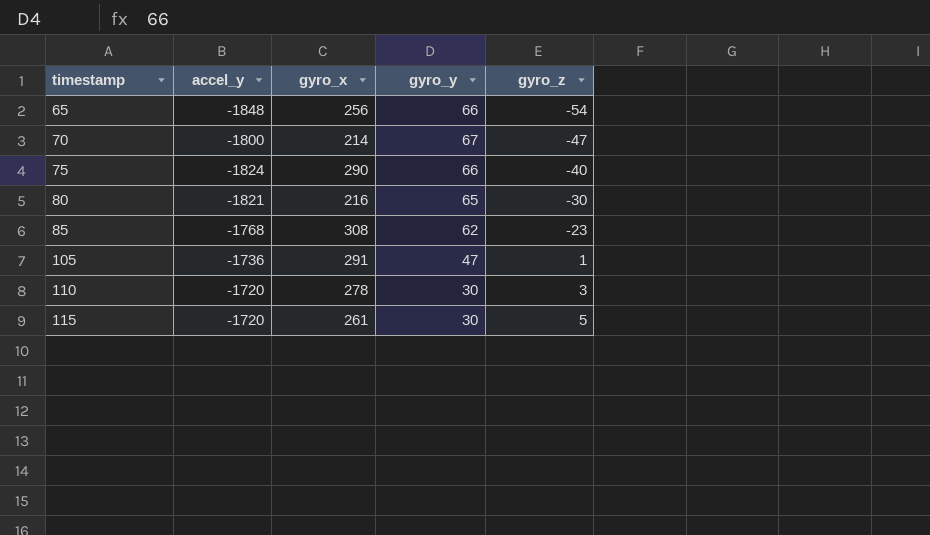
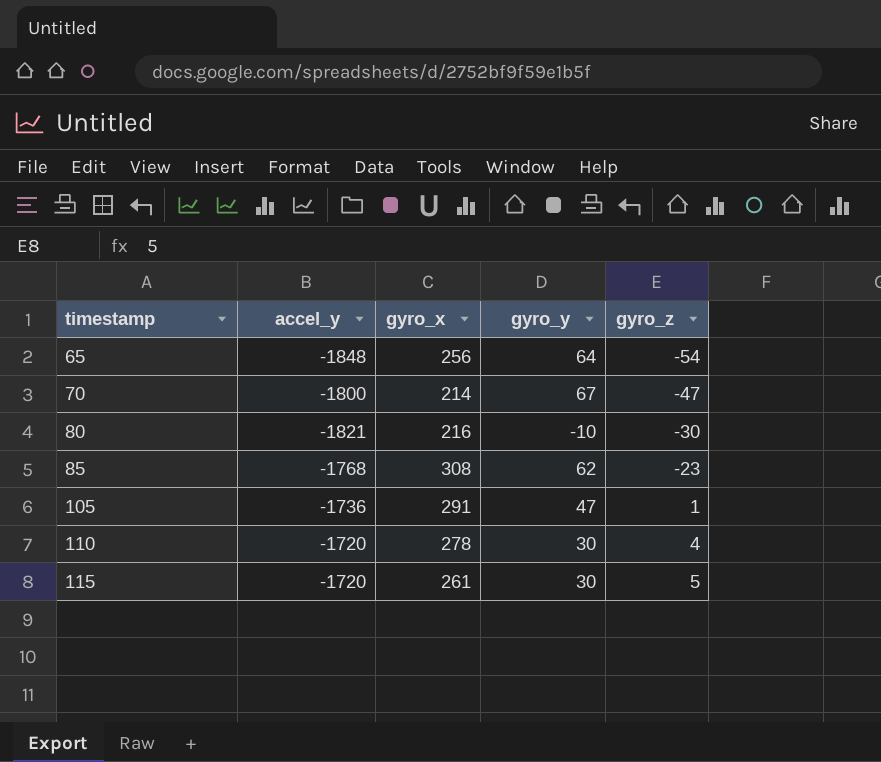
row 75: -1824 | 290 | 66 | -40 -> none
65 | gyro_y: 66 -> 64
80 | gyro_y: 65 -> -10
110 | gyro_z: 3 -> 4

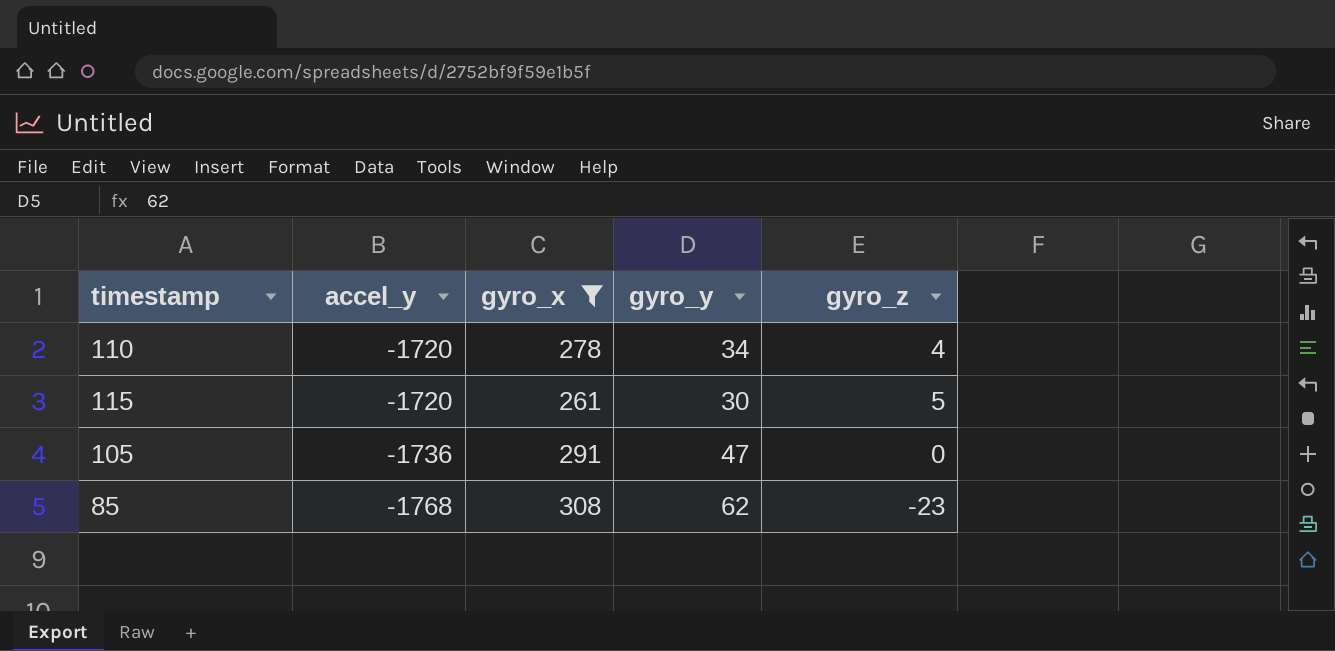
filter: none -> gyro_x >= 261
row order: timestamp ascending -> accel_y descending
110 | gyro_y: 30 -> 34
105 | gyro_z: 1 -> 0

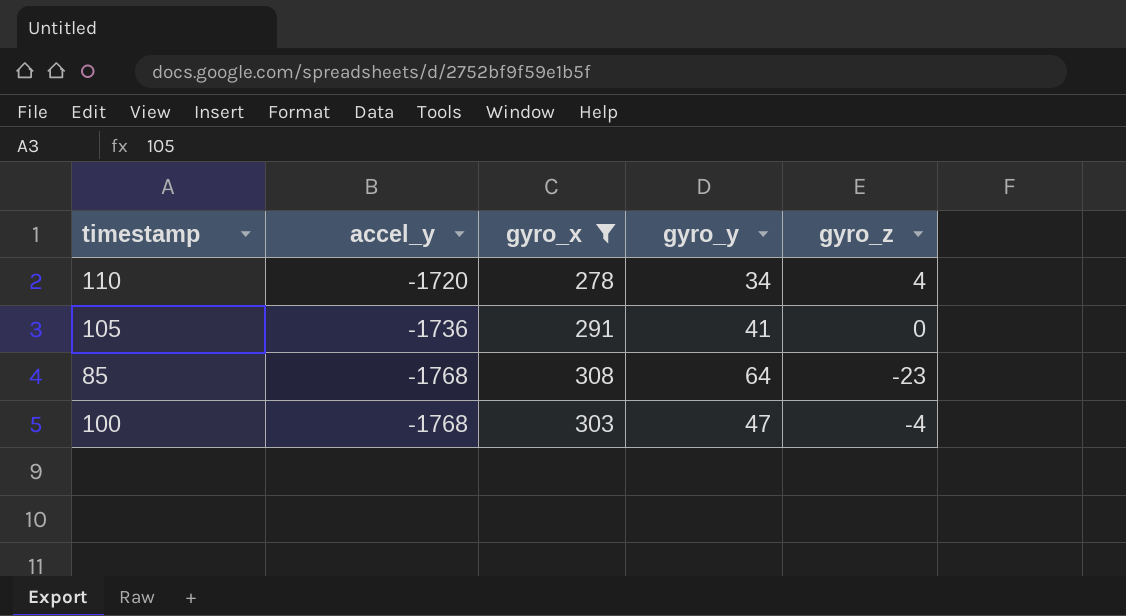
row 115: -1720 | 261 | 30 | 5 -> none
105 | gyro_y: 47 -> 41
85 | gyro_y: 62 -> 64
row 100: none -> -1768 | 303 | 47 | -4

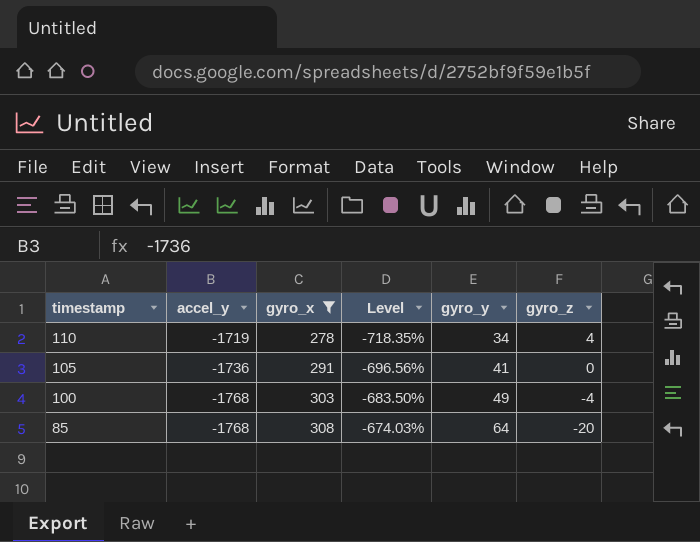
row order: accel_y descending -> timestamp descending
column Level | formula: none -> ([accel_y] - [gyro_x]) / [gyro_x]
110 | accel_y: -1720 -> -1719
100 | gyro_y: 47 -> 49
85 | gyro_z: -23 -> -20

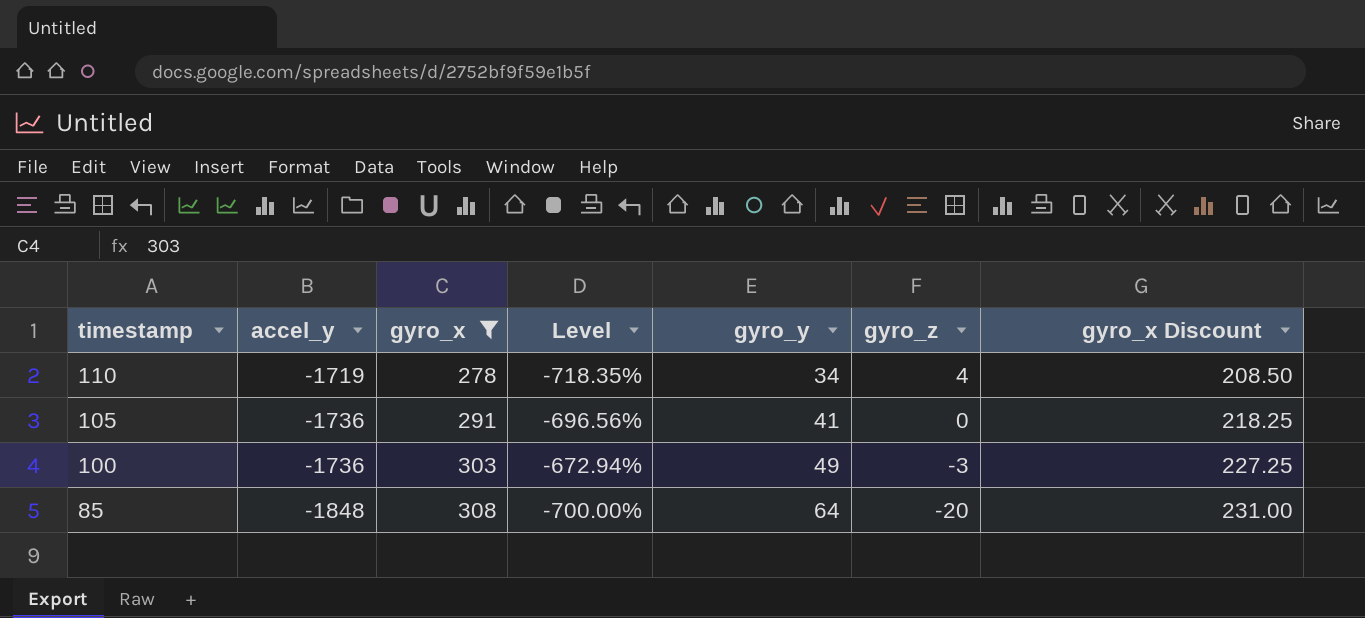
column gyro_x Discount | formula: none -> [gyro_x] * 0.75
100 | accel_y: -1768 -> -1736
100 | Level: -683.50% -> -672.94%
100 | gyro_z: -4 -> -3
85 | accel_y: -1768 -> -1848
85 | Level: -674.03% -> -700.00%

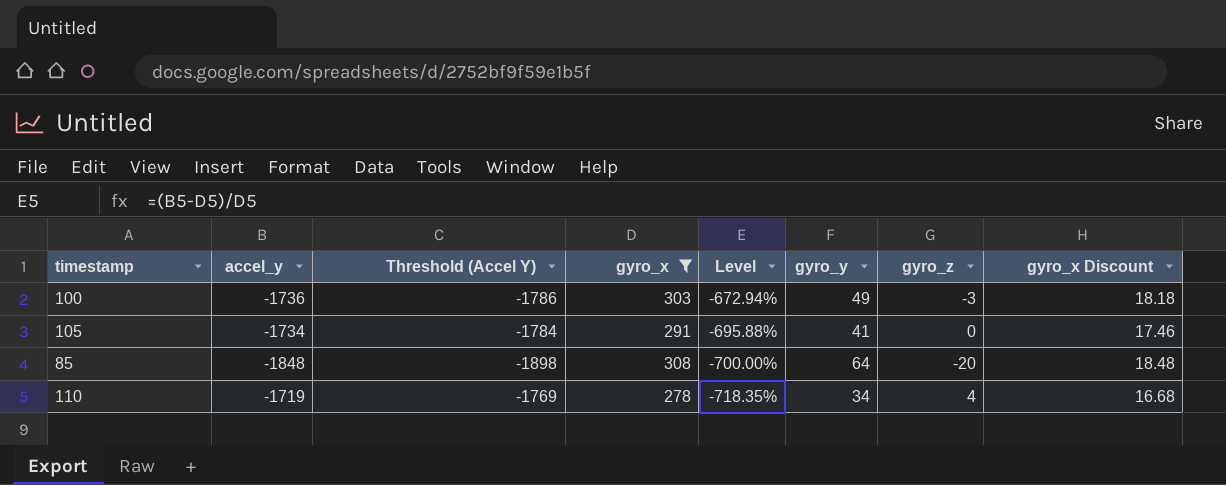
row order: timestamp descending -> Level descending
column Threshold (Accel Y) | formula: none -> [accel_y] - 50
column gyro_x Discount | formula: [gyro_x] * 0.75 -> [gyro_x] * 0.06
105 | accel_y: -1736 -> -1734
105 | Level: -696.56% -> -695.88%

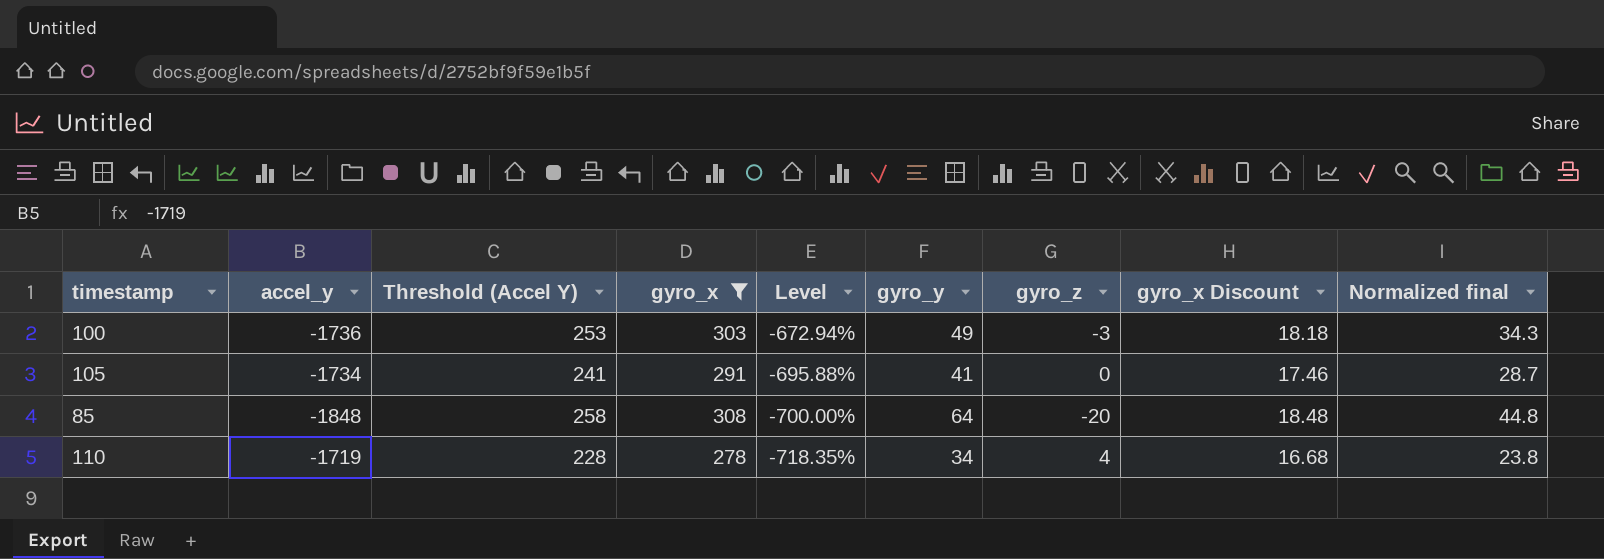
column Threshold (Accel Y) | formula: [accel_y] - 50 -> [gyro_x] - 50
column Normalized final | formula: none -> [gyro_y] * 0.7

